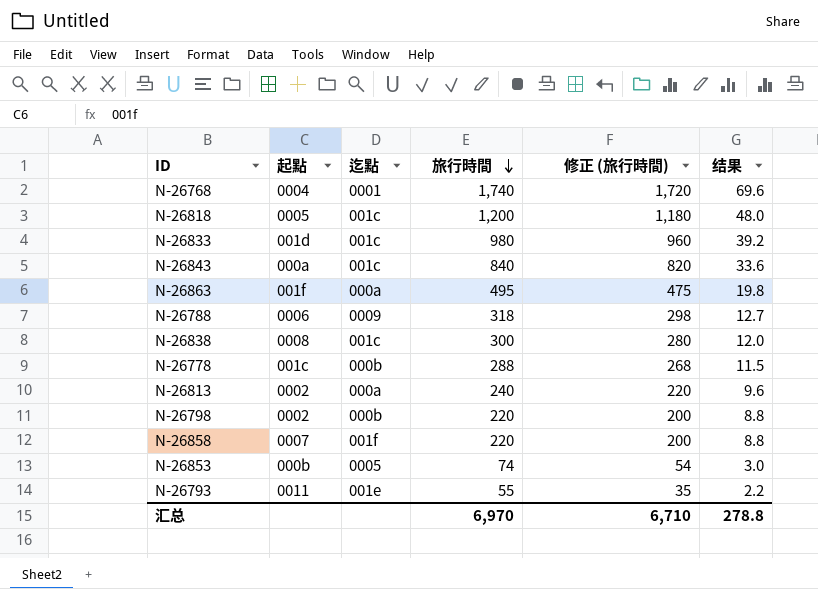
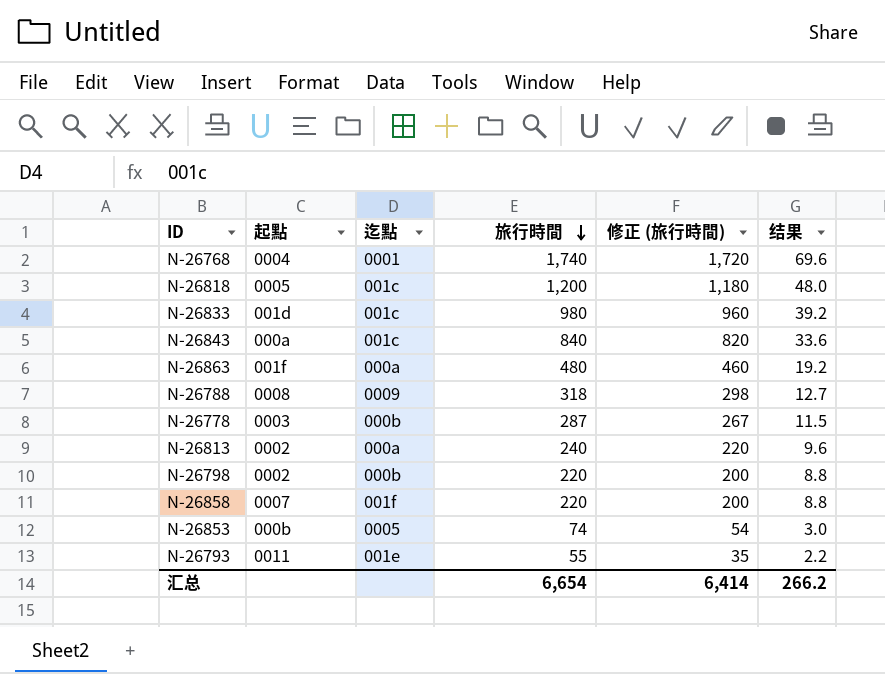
row N-26838: 0008 | 001c | 300 | 280 | 12.0 -> none
N-26863 | 旅行時間: 495 -> 480
N-26863 | 修正 (旅行時間): 475 -> 460
N-26863 | 结果: 19.8 -> 19.2
N-26788 | 起點: 0006 -> 0008
N-26778 | 起點: 001c -> 0003
N-26778 | 旅行時間: 288 -> 287
N-26778 | 修正 (旅行時間): 268 -> 267
汇总 | 旅行時間: 6,970 -> 6,654
汇总 | 修正 (旅行時間): 6,710 -> 6,414
汇总 | 结果: 278.8 -> 266.2

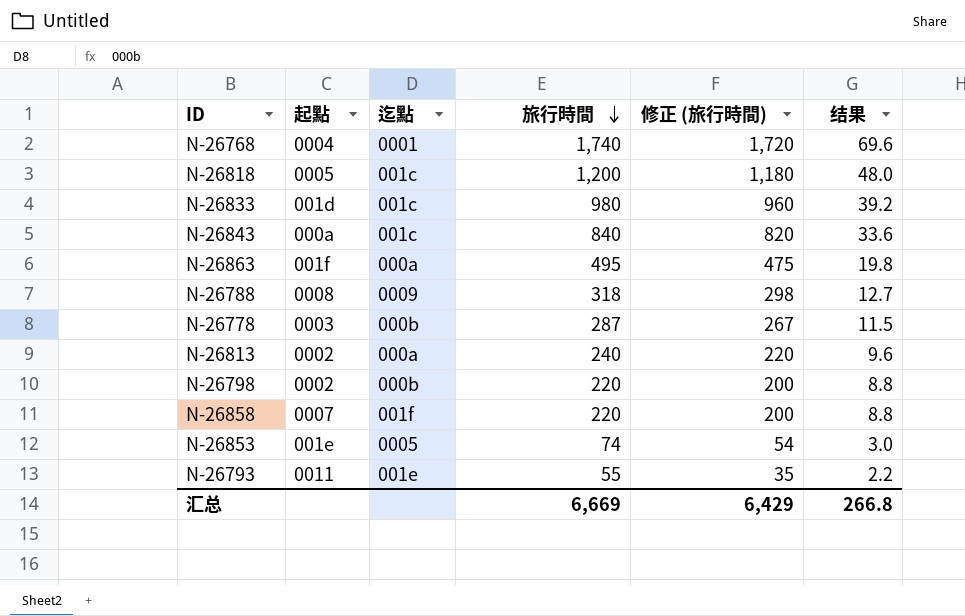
N-26863 | 旅行時間: 480 -> 495
N-26863 | 修正 (旅行時間): 460 -> 475
N-26863 | 结果: 19.2 -> 19.8
N-26853 | 起點: 000b -> 001e
汇总 | 旅行時間: 6,654 -> 6,669
汇总 | 修正 (旅行時間): 6,414 -> 6,429
汇总 | 结果: 266.2 -> 266.8

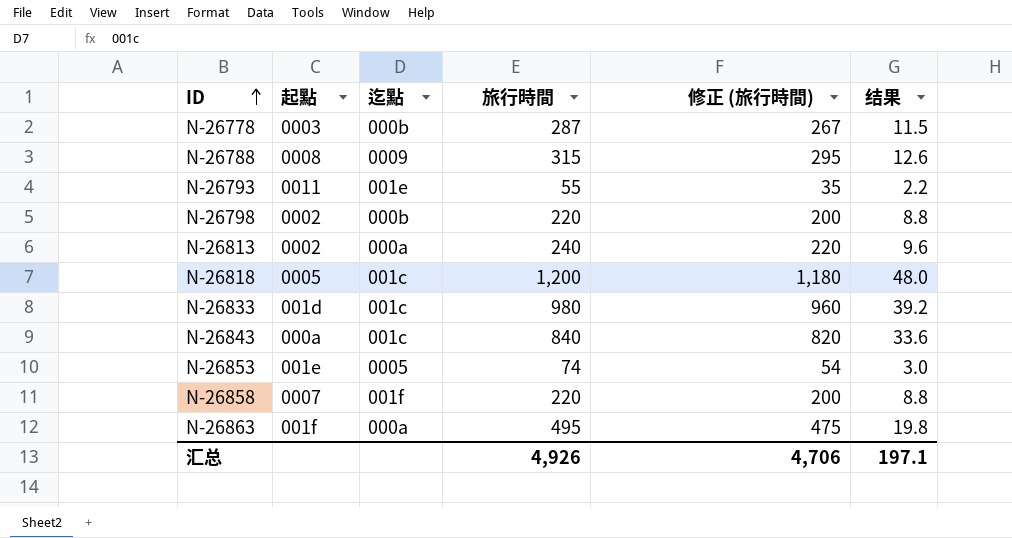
row order: 旅行時間 descending -> ID ascending
row N-26768: 0004 | 0001 | 1,740 | 1,720 | 69.6 -> none
N-26788 | 旅行時間: 318 -> 315
N-26788 | 修正 (旅行時間): 298 -> 295
N-26788 | 结果: 12.7 -> 12.6
汇总 | 旅行時間: 6,669 -> 4,926
汇总 | 修正 (旅行時間): 6,429 -> 4,706
汇总 | 结果: 266.8 -> 197.1

